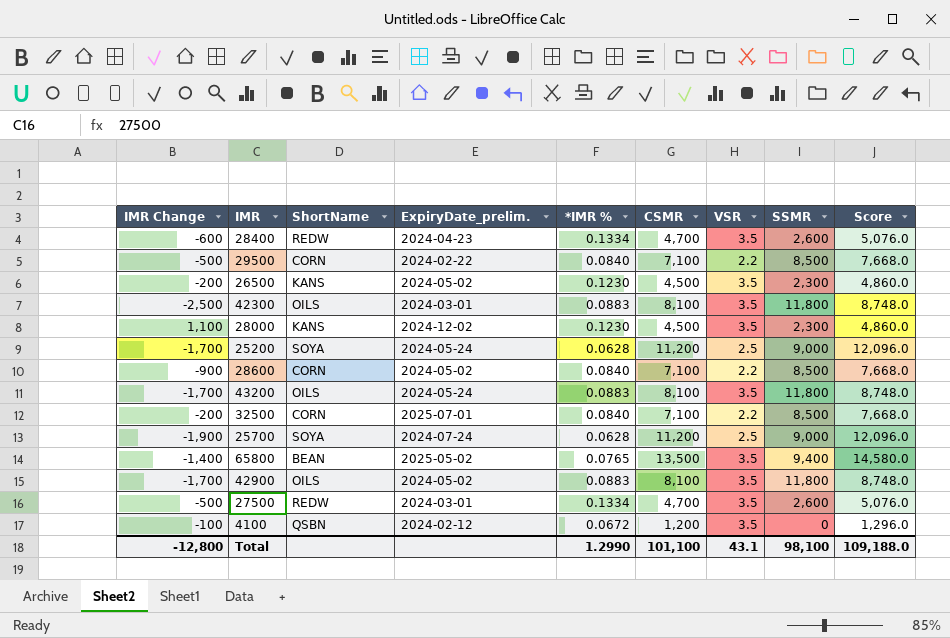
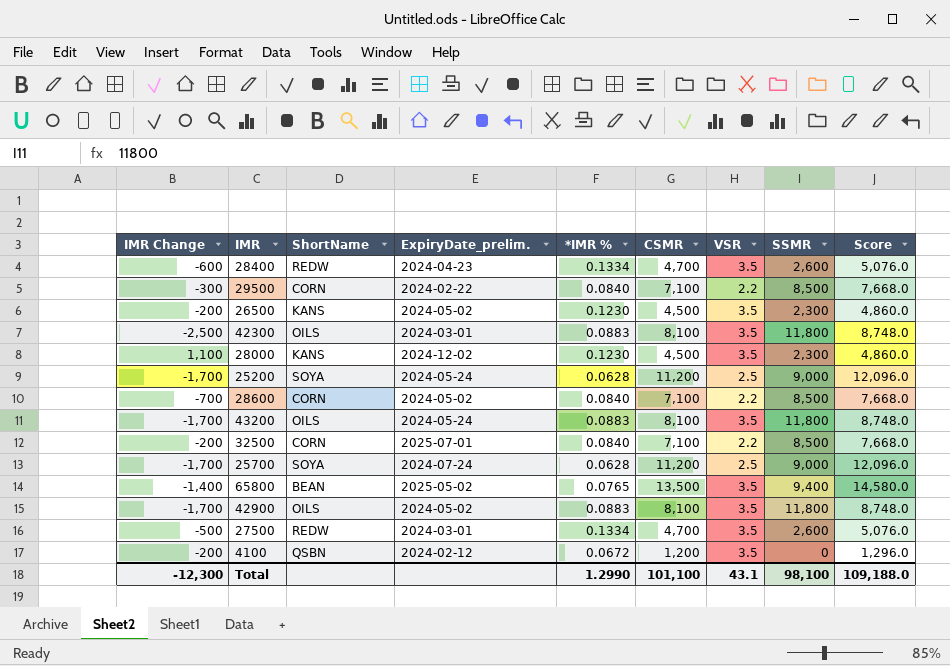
29500 | IMR Change: -500 -> -300
28600 | IMR Change: -900 -> -700
25700 | IMR Change: -1,900 -> -1,700
4100 | IMR Change: -100 -> -200
Total | IMR Change: -12,800 -> -12,300

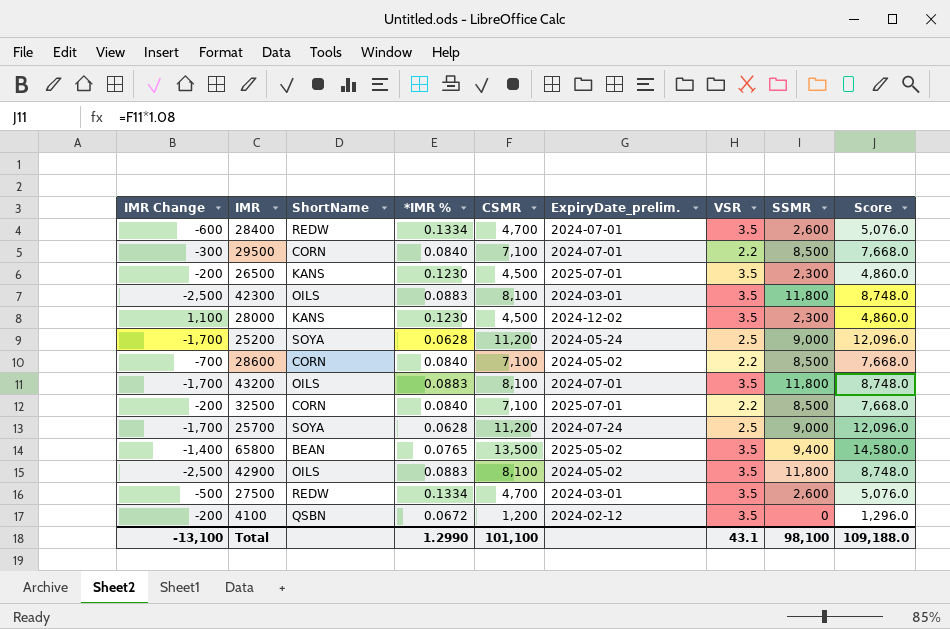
column ExpiryDate_prelim. | position: 4 -> 6
28400 | ExpiryDate_prelim.: 2024-04-23 -> 2024-07-01
29500 | ExpiryDate_prelim.: 2024-02-22 -> 2024-07-01
26500 | ExpiryDate_prelim.: 2024-05-02 -> 2025-07-01
43200 | ExpiryDate_prelim.: 2024-05-24 -> 2024-07-01
42900 | IMR Change: -1,700 -> -2,500
Total | IMR Change: -12,300 -> -13,100

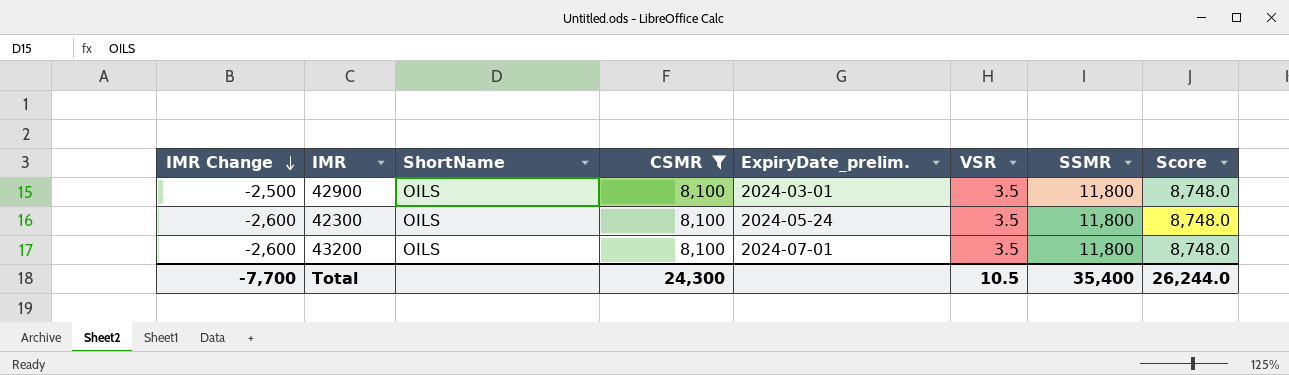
filter: none -> CSMR = 8,100
row order: none -> IMR Change descending
column *IMR % | position: 4 -> none
42900 | ExpiryDate_prelim.: 2024-05-02 -> 2024-03-01
42300 | IMR Change: -2,500 -> -2,600
42300 | ExpiryDate_prelim.: 2024-03-01 -> 2024-05-24
43200 | IMR Change: -1,700 -> -2,600
Total | IMR Change: -13,100 -> -7,700
Total | CSMR: 101,100 -> 24,300
Total | VSR: 43.1 -> 10.5
Total | SSMR: 98,100 -> 35,400
Total | Score: 109,188.0 -> 26,244.0

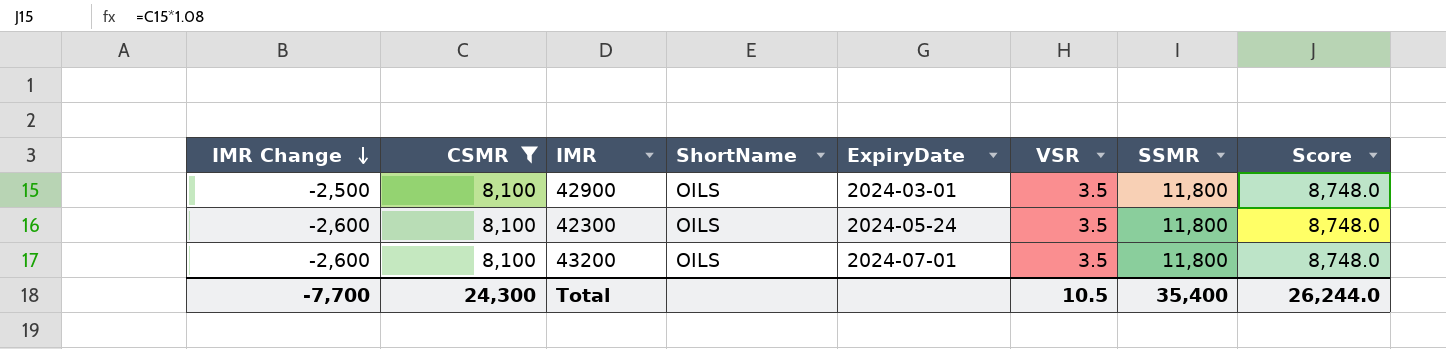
column CSMR | position: 4 -> 2
column name: ExpiryDate_prelim. -> ExpiryDate

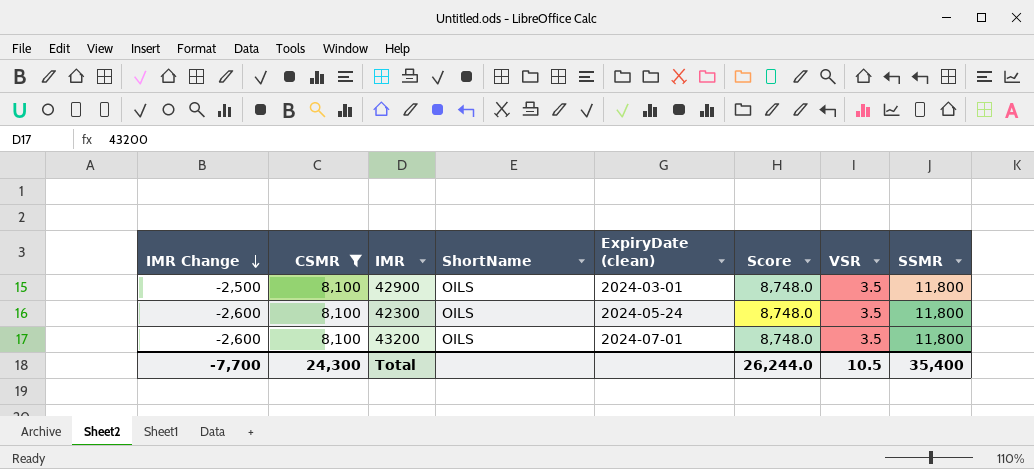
column name: ExpiryDate -> ExpiryDate (clean)
column Score | position: 8 -> 6

